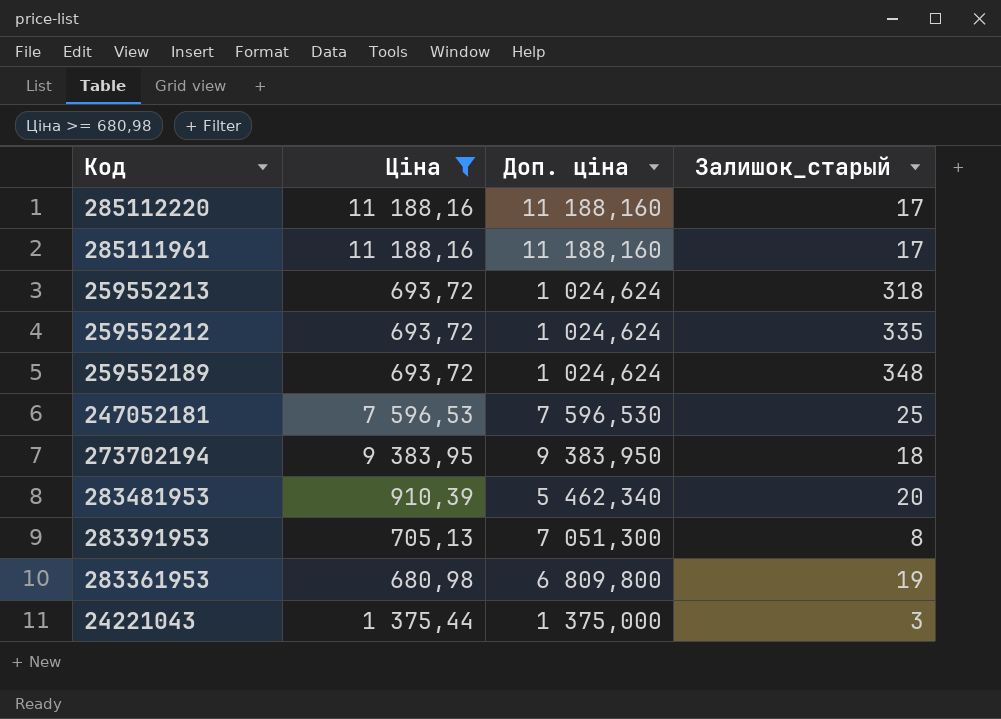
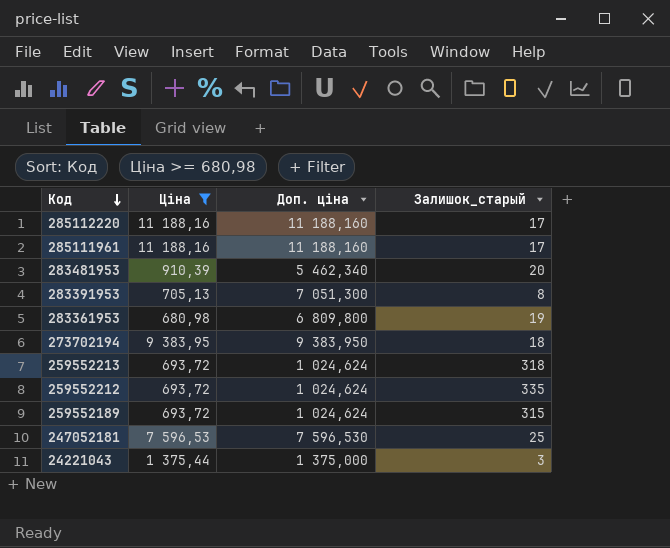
row order: none -> Код descending
259552189 | Залишок_старый: 348 -> 315

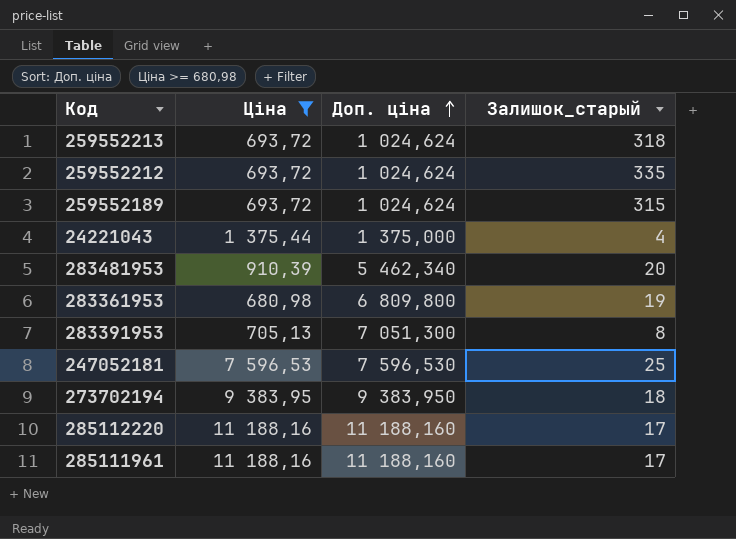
row order: Код descending -> Доп. ціна ascending
24221043 | Залишок_старый: 3 -> 4

